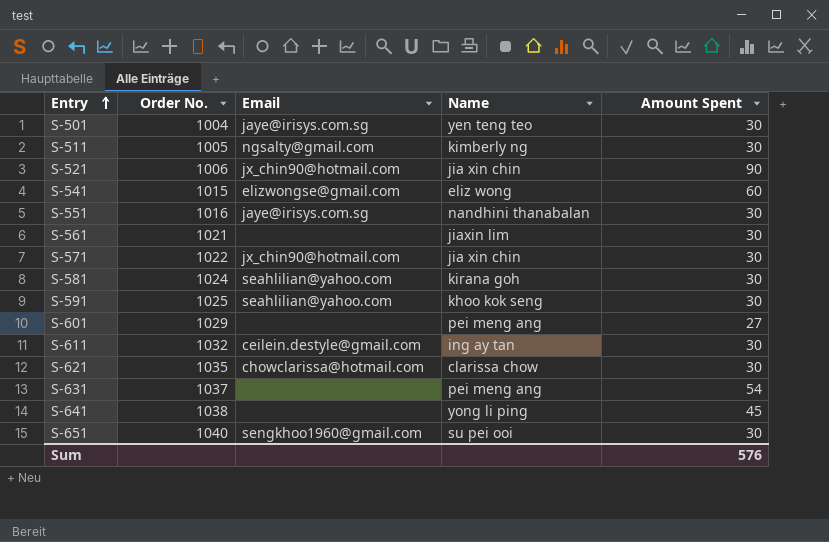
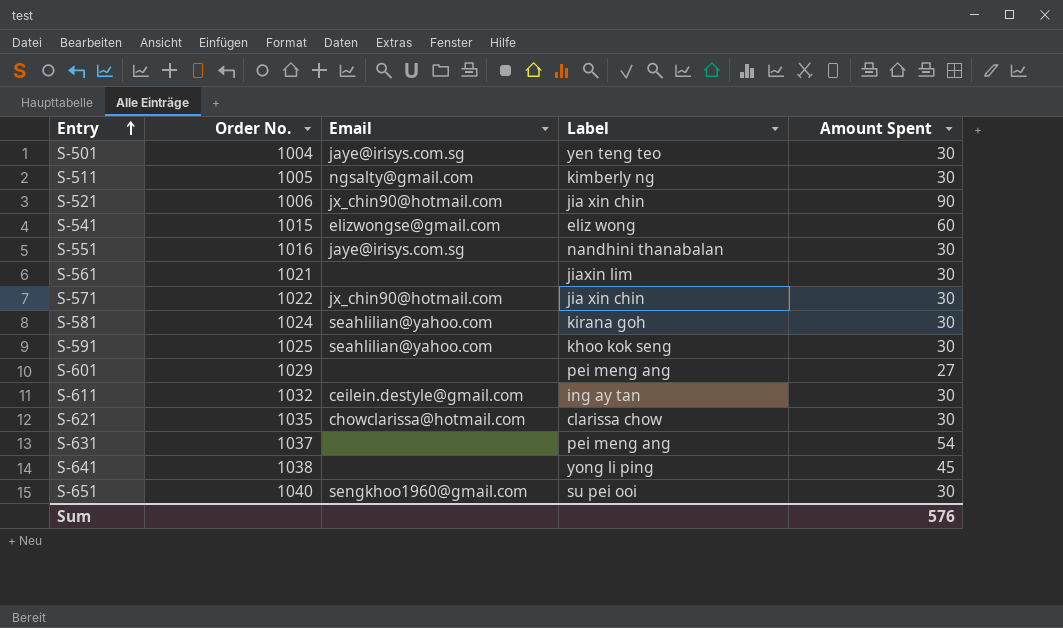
column name: Name -> Label

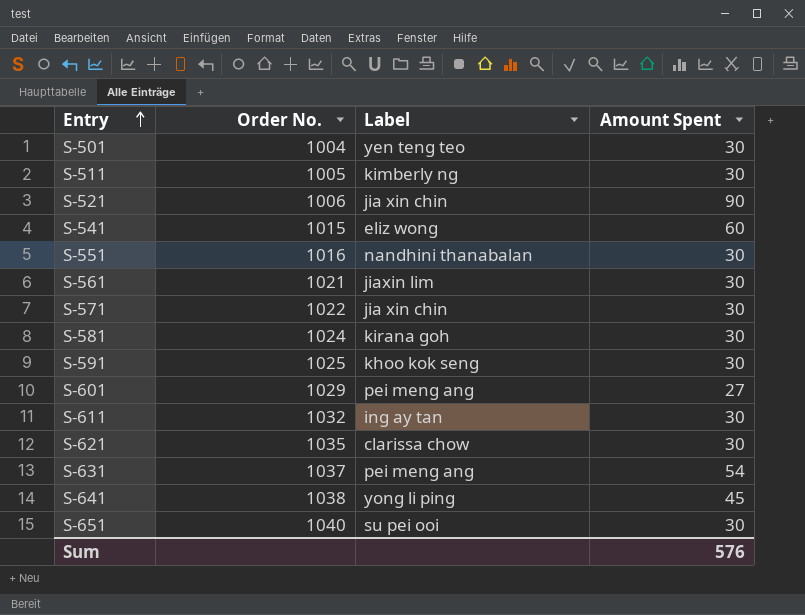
column Email | position: 3 -> none

